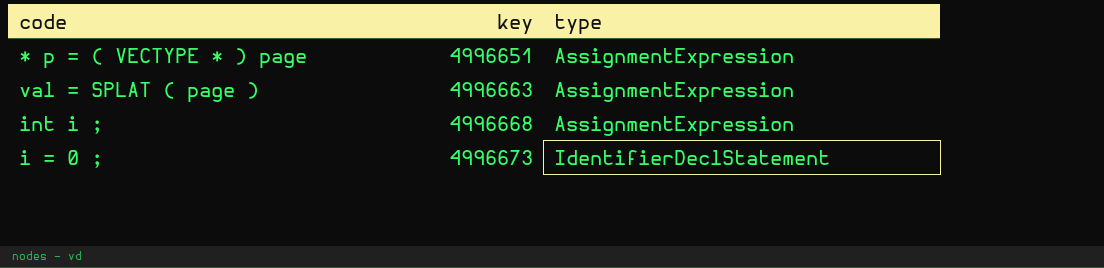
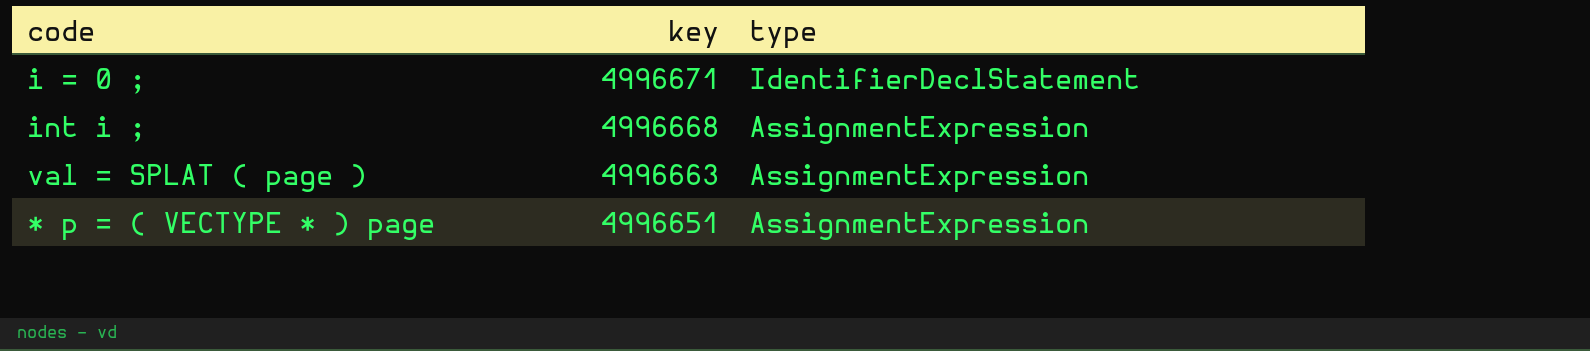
row order: key ascending -> key descending
i = 0 ; | key: 4996673 -> 4996671

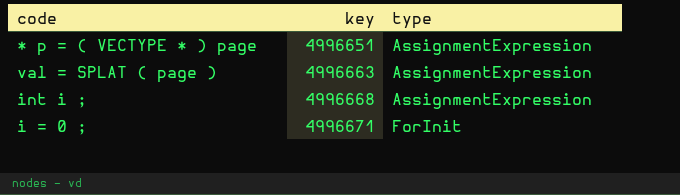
row order: key descending -> key ascending
i = 0 ; | type: IdentifierDeclStatement -> ForInit

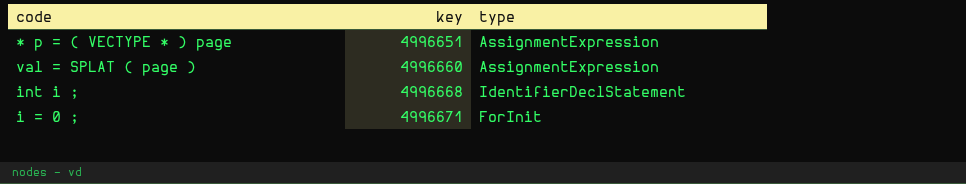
val = SPLAT ( page ) | key: 4996663 -> 4996660
int i ; | type: AssignmentExpression -> IdentifierDeclStatement

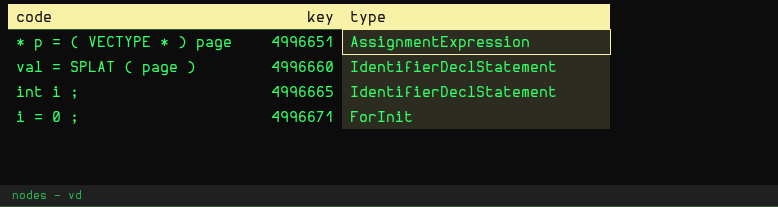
val = SPLAT ( page ) | type: AssignmentExpression -> IdentifierDeclStatement
int i ; | key: 4996668 -> 4996665

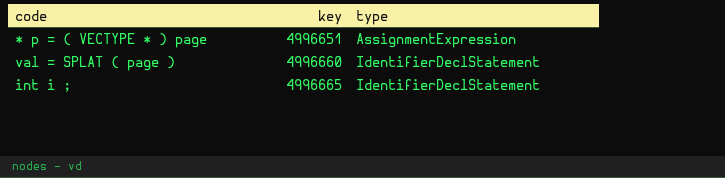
row i = 0 ;: 4996671 | ForInit -> none

